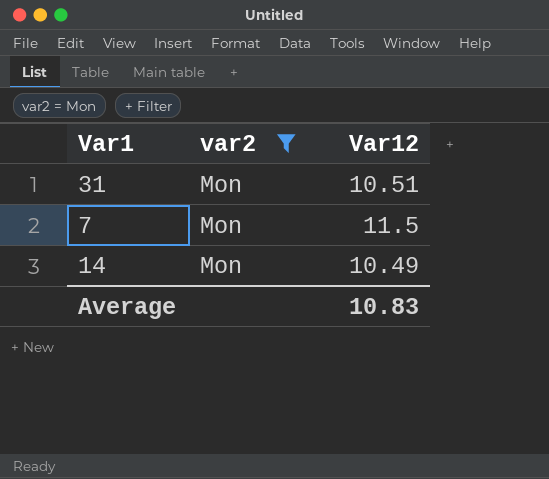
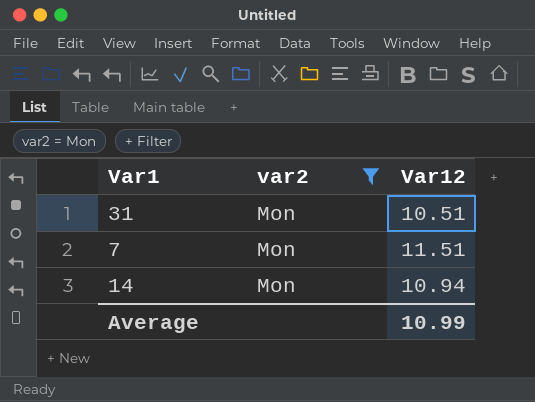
7 | Var12: 11.5 -> 11.51
14 | Var12: 10.49 -> 10.94
Average | Var12: 10.83 -> 10.99

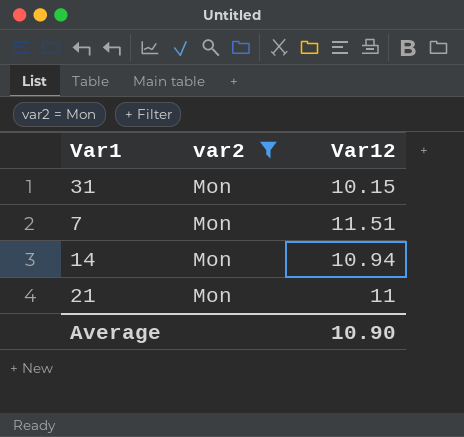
31 | Var12: 10.51 -> 10.15
row 21: none -> Mon | 11
Average | Var12: 10.99 -> 10.90

